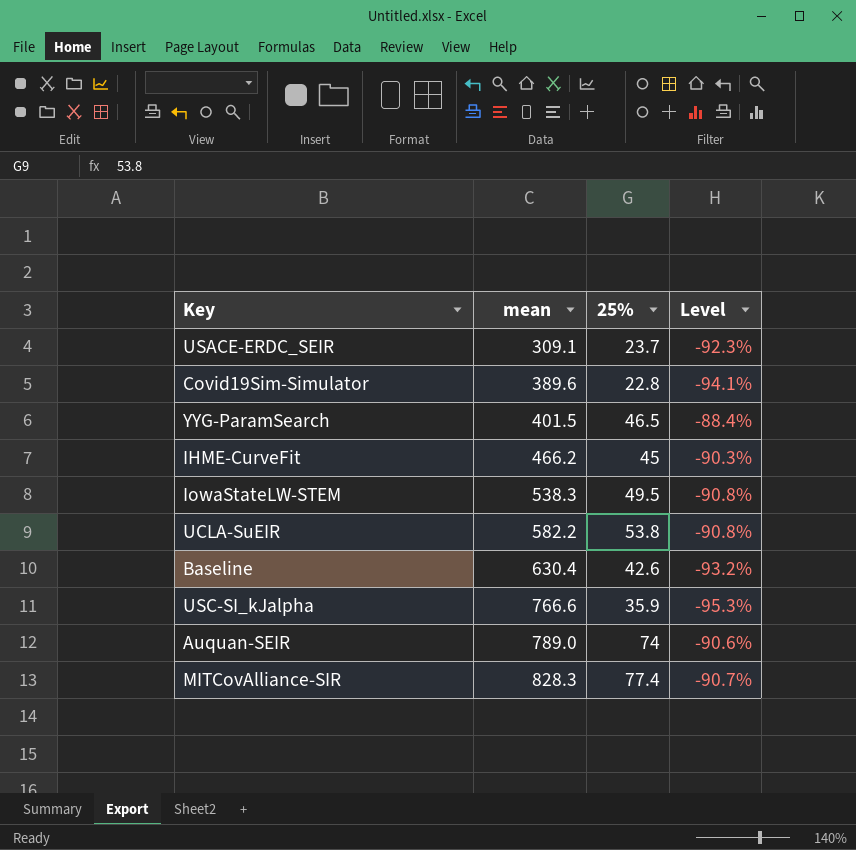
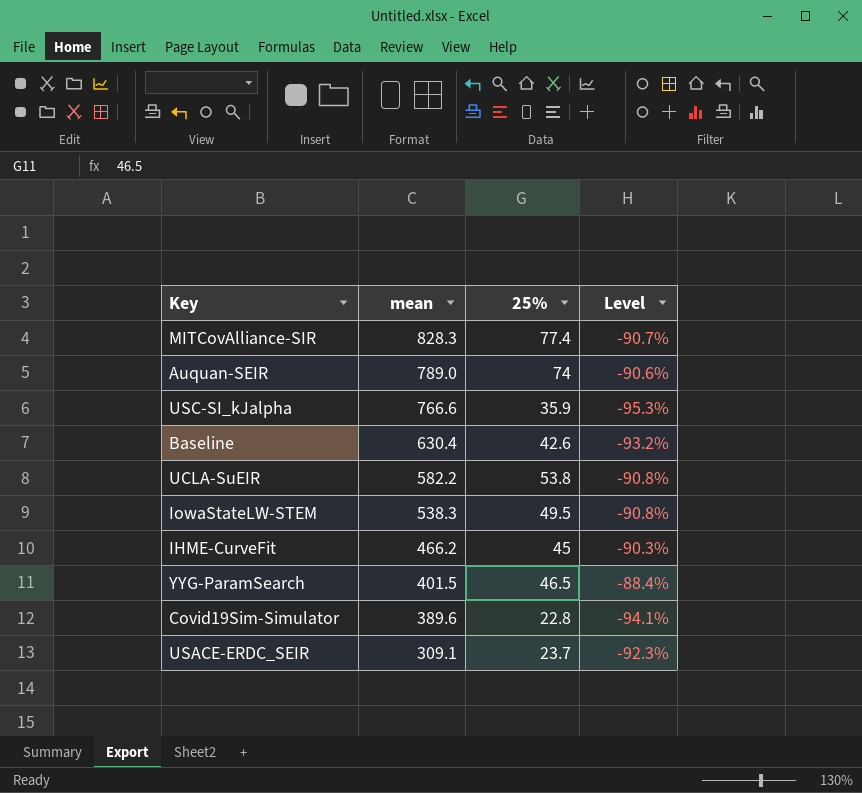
row order: mean ascending -> mean descending

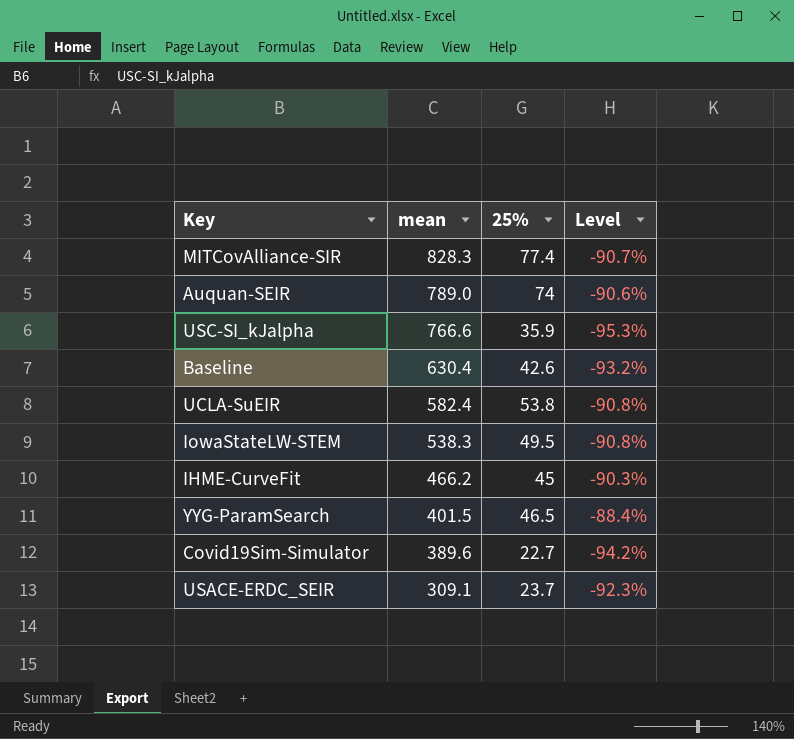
UCLA-SuEIR | mean: 582.2 -> 582.4
Covid19Sim-Simulator | 25%: 22.8 -> 22.7
Covid19Sim-Simulator | Level: -94.1% -> -94.2%

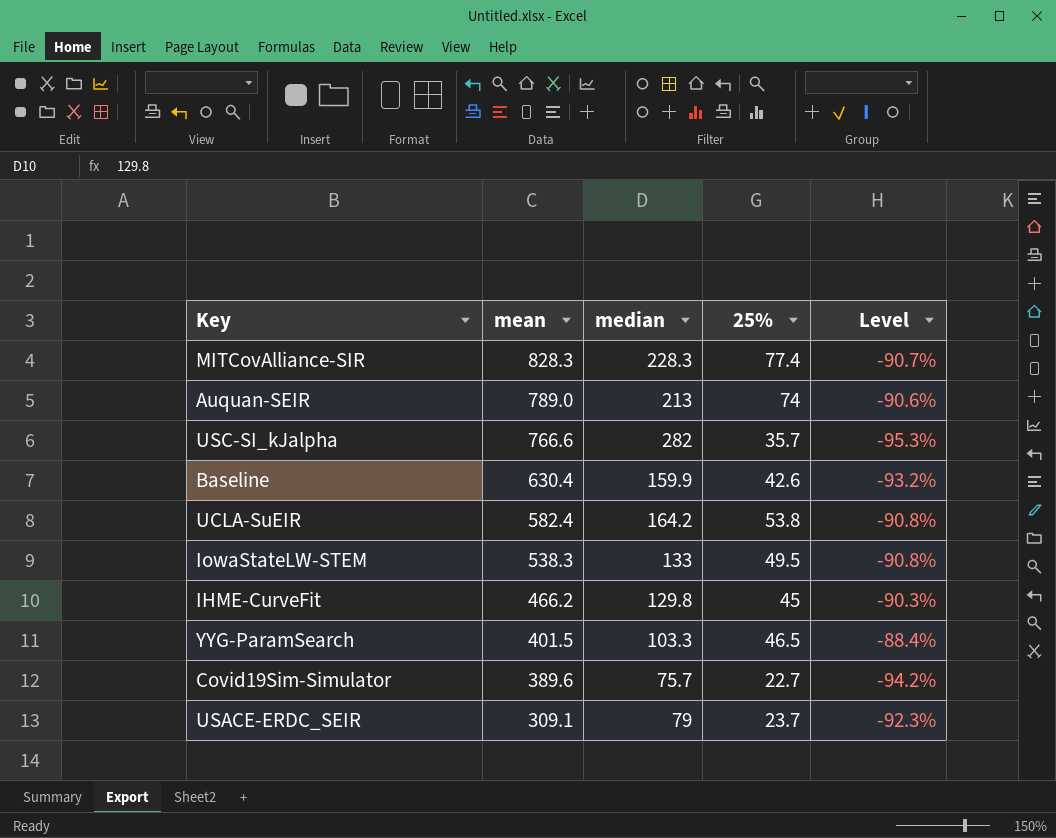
column median | position: none -> 3
USC-SI_kJalpha | 25%: 35.9 -> 35.7

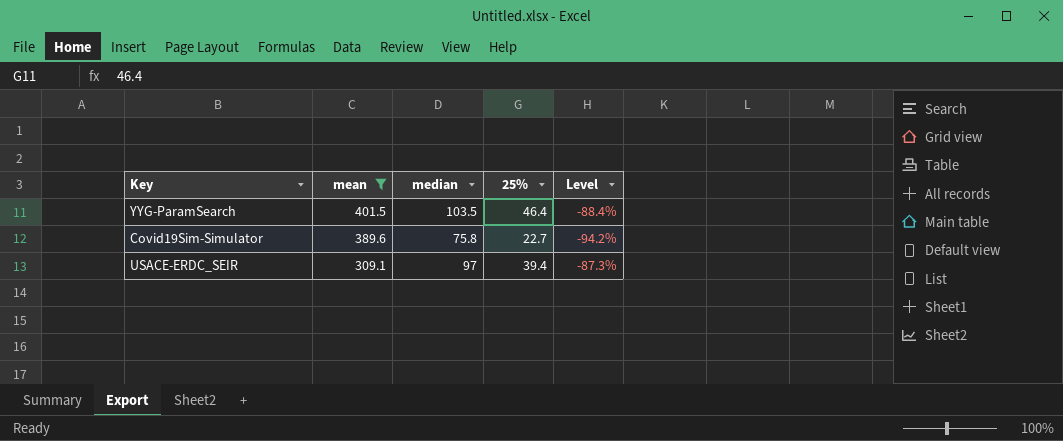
filter: none -> mean <= 401.5
YYG-ParamSearch | median: 103.3 -> 103.5
YYG-ParamSearch | 25%: 46.5 -> 46.4
Covid19Sim-Simulator | median: 75.7 -> 75.8
USACE-ERDC_SEIR | median: 79 -> 97
USACE-ERDC_SEIR | 25%: 23.7 -> 39.4
USACE-ERDC_SEIR | Level: -92.3% -> -87.3%

